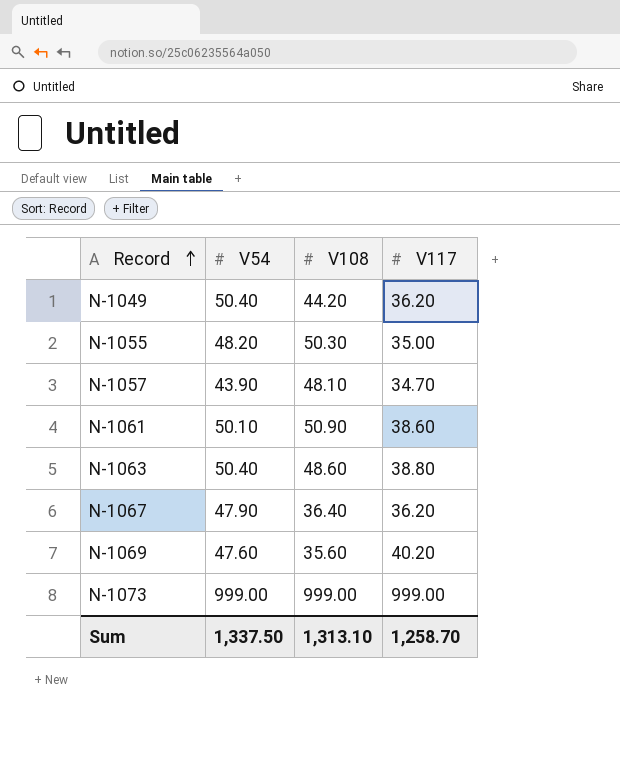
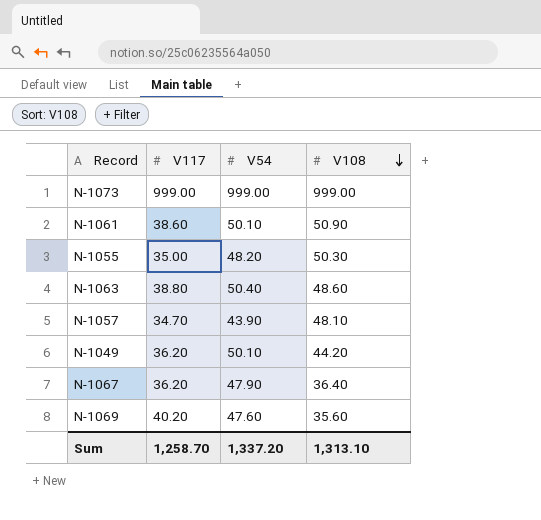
row order: Record ascending -> V108 descending
column V117 | position: 4 -> 2
N-1049 | V54: 50.40 -> 50.10
Sum | V54: 1,337.50 -> 1,337.20

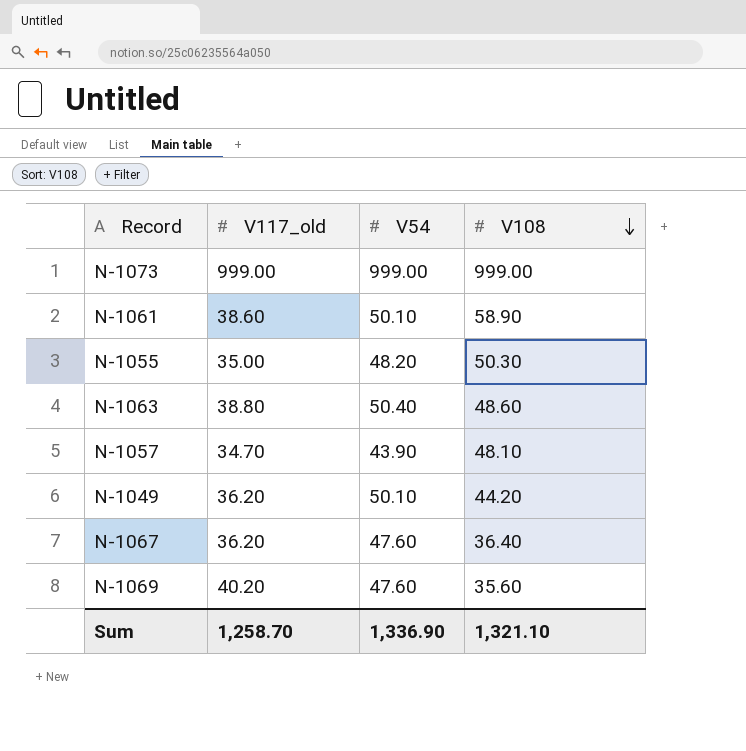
column name: V117 -> V117_old
N-1061 | V108: 50.90 -> 58.90
N-1067 | V54: 47.90 -> 47.60
Sum | V54: 1,337.20 -> 1,336.90
Sum | V108: 1,313.10 -> 1,321.10

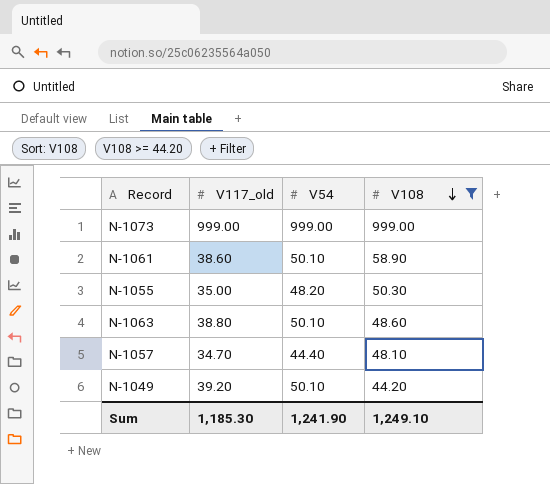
filter: none -> V108 >= 44.20
N-1063 | V54: 50.40 -> 50.10
N-1057 | V54: 43.90 -> 44.40
N-1049 | V117_old: 36.20 -> 39.20
Sum | V117_old: 1,258.70 -> 1,185.30
Sum | V54: 1,336.90 -> 1,241.90
Sum | V108: 1,321.10 -> 1,249.10

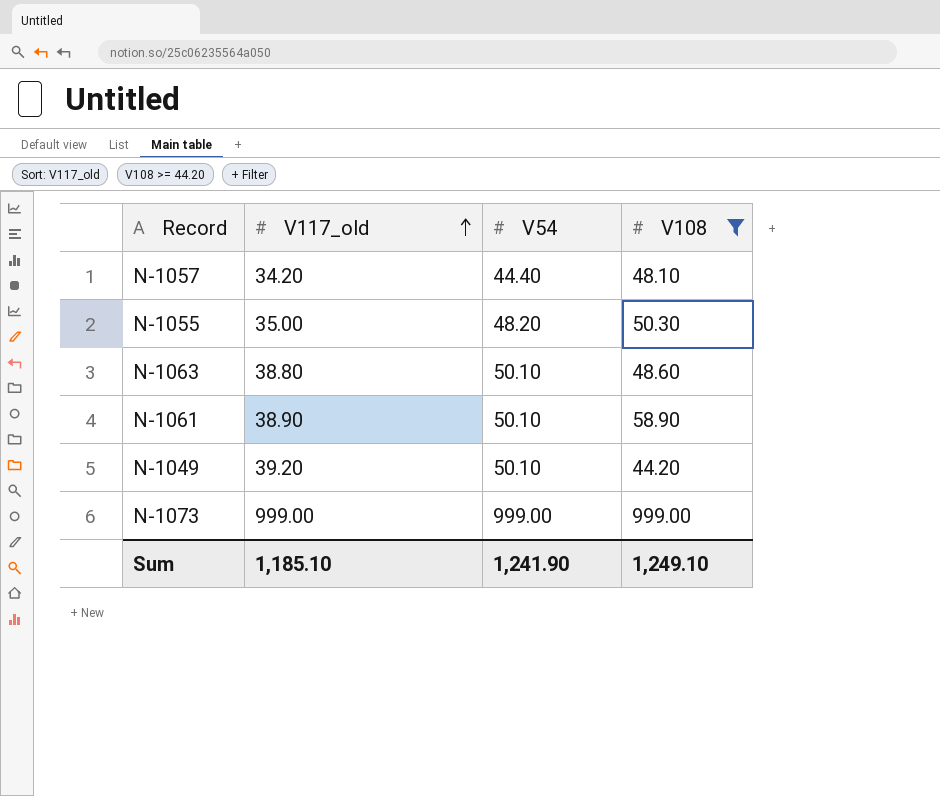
row order: V108 descending -> V117_old ascending
N-1057 | V117_old: 34.70 -> 34.20
N-1061 | V117_old: 38.60 -> 38.90
Sum | V117_old: 1,185.30 -> 1,185.10

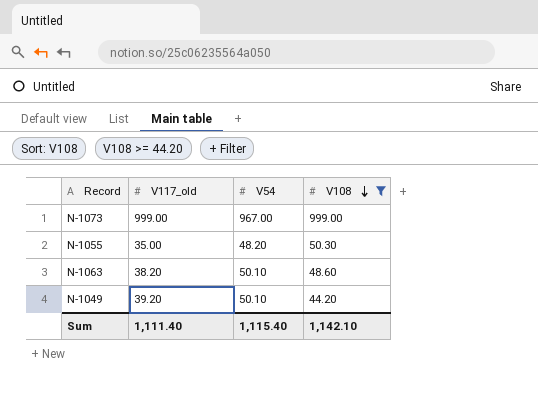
row order: V117_old ascending -> V108 descending
row N-1057: 34.20 | 44.40 | 48.10 -> none
row N-1061: 38.90 | 50.10 | 58.90 -> none
N-1073 | V54: 999.00 -> 967.00
N-1063 | V117_old: 38.80 -> 38.20
Sum | V117_old: 1,185.10 -> 1,111.40
Sum | V54: 1,241.90 -> 1,115.40
Sum | V108: 1,249.10 -> 1,142.10

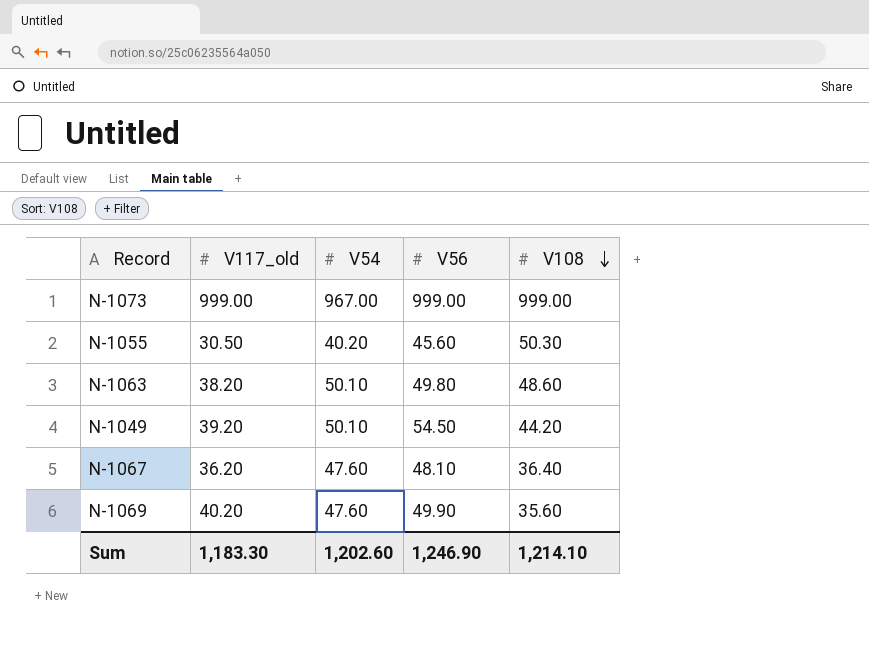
filter: V108 >= 44.20 -> none
column V56 | position: none -> 4
N-1055 | V117_old: 35.00 -> 30.50
N-1055 | V54: 48.20 -> 40.20
Sum | V117_old: 1,111.40 -> 1,183.30
Sum | V54: 1,115.40 -> 1,202.60
Sum | V108: 1,142.10 -> 1,214.10

